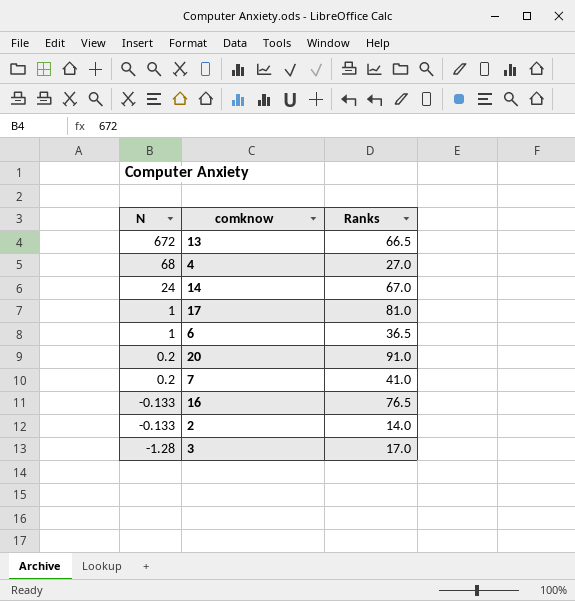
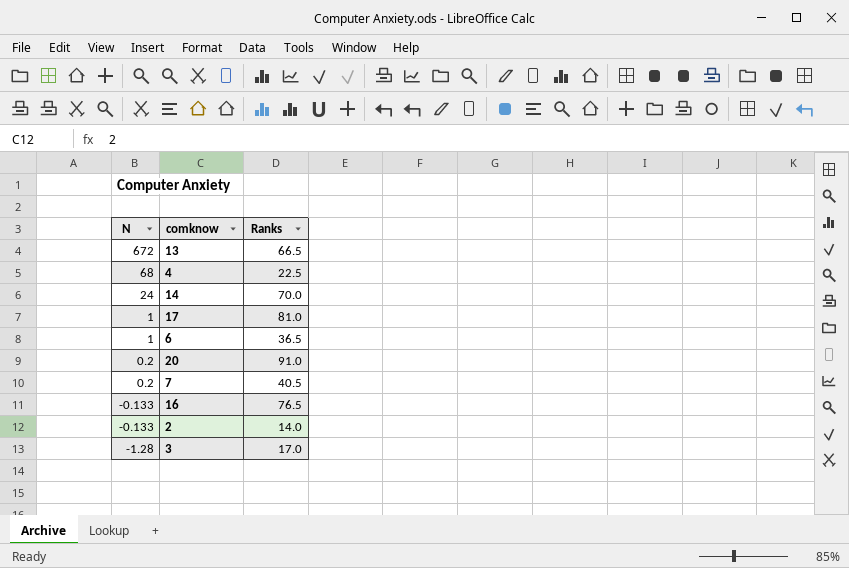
4 | Ranks: 27.0 -> 22.5
14 | Ranks: 67.0 -> 70.0
7 | Ranks: 41.0 -> 40.5

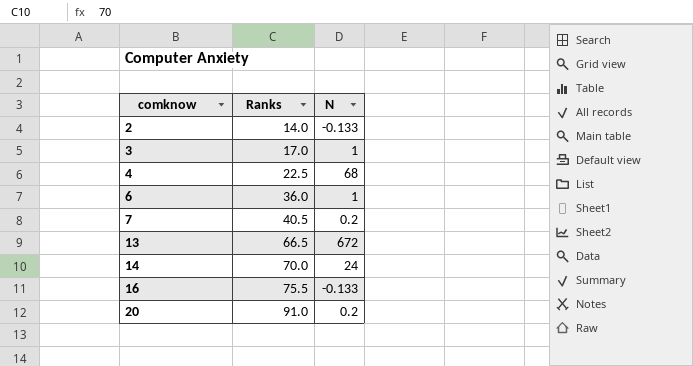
row order: N descending -> comknow ascending
column N | position: 1 -> 3
row 17: 1 | 81.0 -> none
3 | N: -1.28 -> 1
6 | Ranks: 36.5 -> 36.0
16 | Ranks: 76.5 -> 75.5

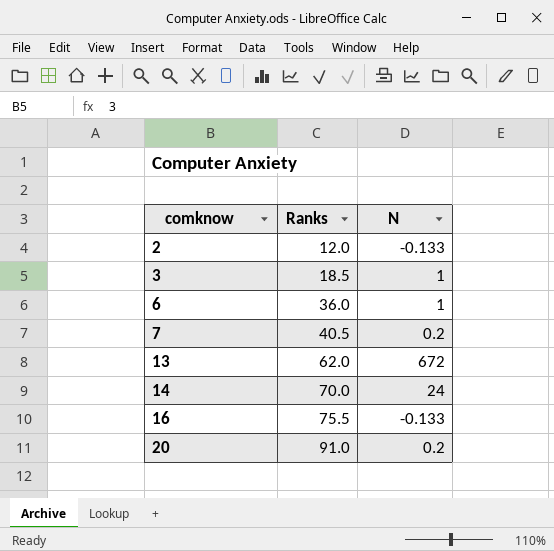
row 4: 22.5 | 68 -> none
2 | Ranks: 14.0 -> 12.0
3 | Ranks: 17.0 -> 18.5
13 | Ranks: 66.5 -> 62.0

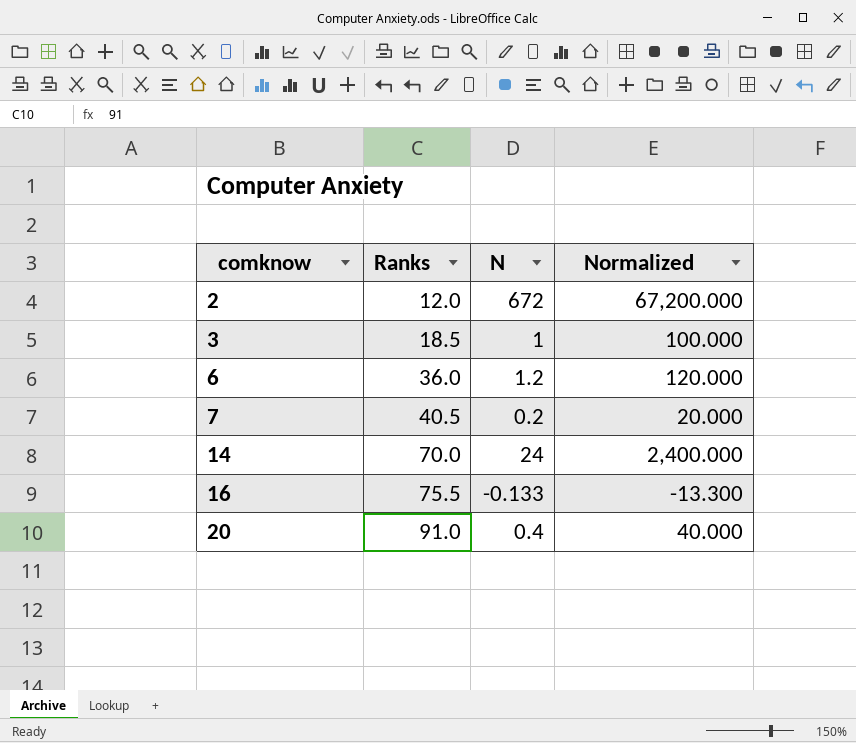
column Normalized | formula: none -> [N] * 100
row 13: 62.0 | 672 -> none
2 | N: -0.133 -> 672
6 | N: 1 -> 1.2
20 | N: 0.2 -> 0.4

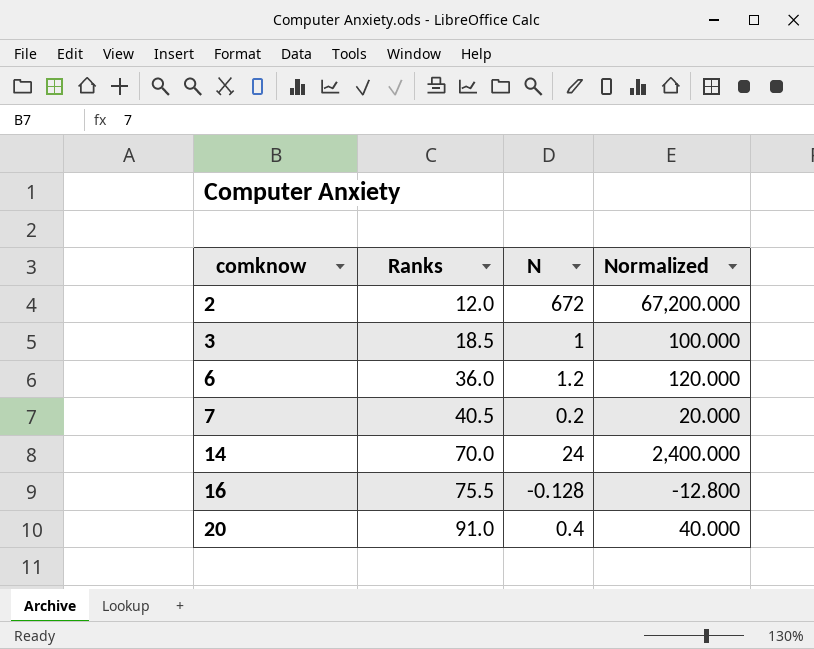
16 | N: -0.133 -> -0.128
16 | Normalized: -13.300 -> -12.800

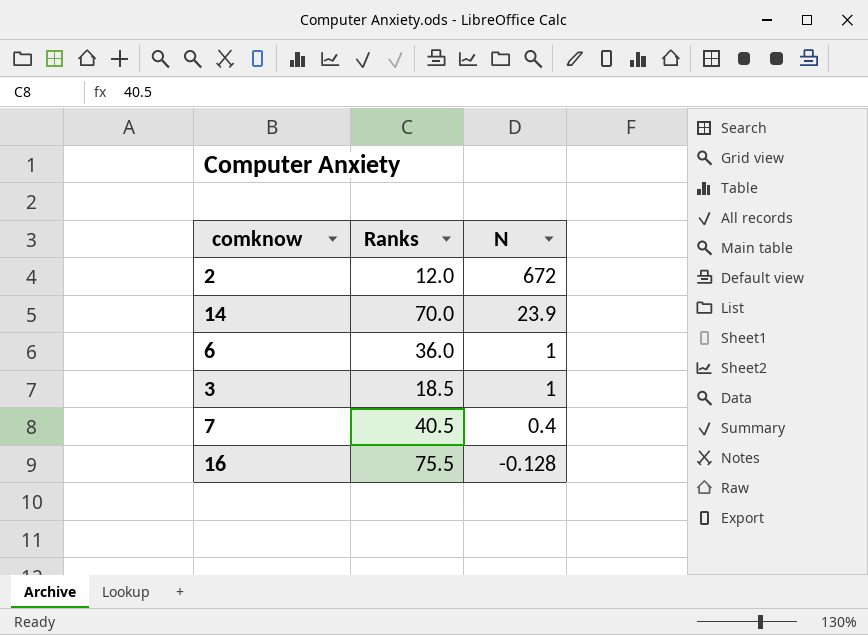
row order: comknow ascending -> N descending
column Normalized | formula: [N] * 100 -> none
row 20: 91.0 | 0.4 | 40.000 -> none
14 | N: 24 -> 23.9
6 | N: 1.2 -> 1
7 | N: 0.2 -> 0.4

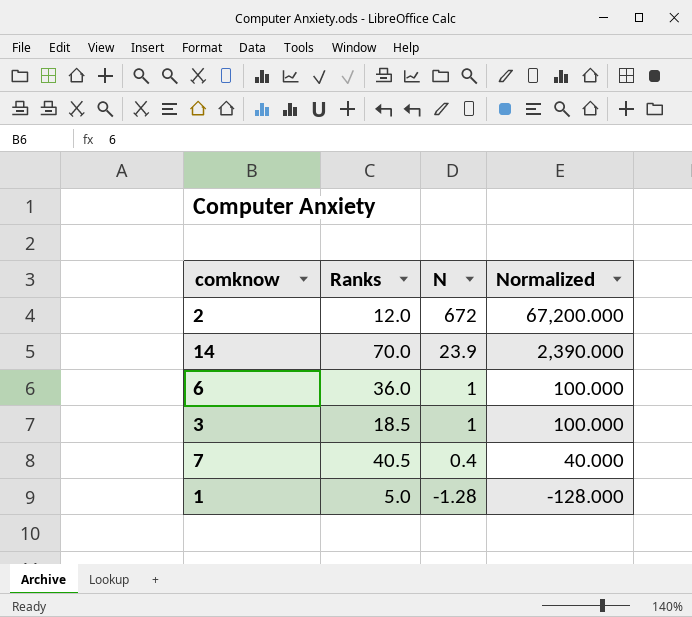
column Normalized | formula: none -> [N] * 100
row 16: 75.5 | -0.128 -> none
row 1: none -> 5.0 | -1.28 | -128.000

